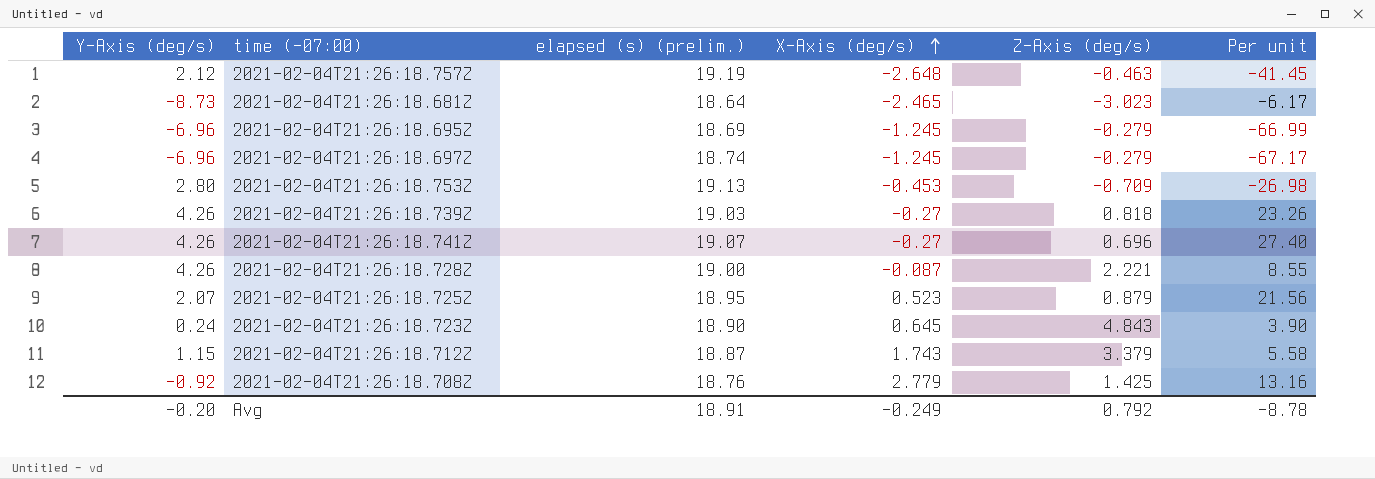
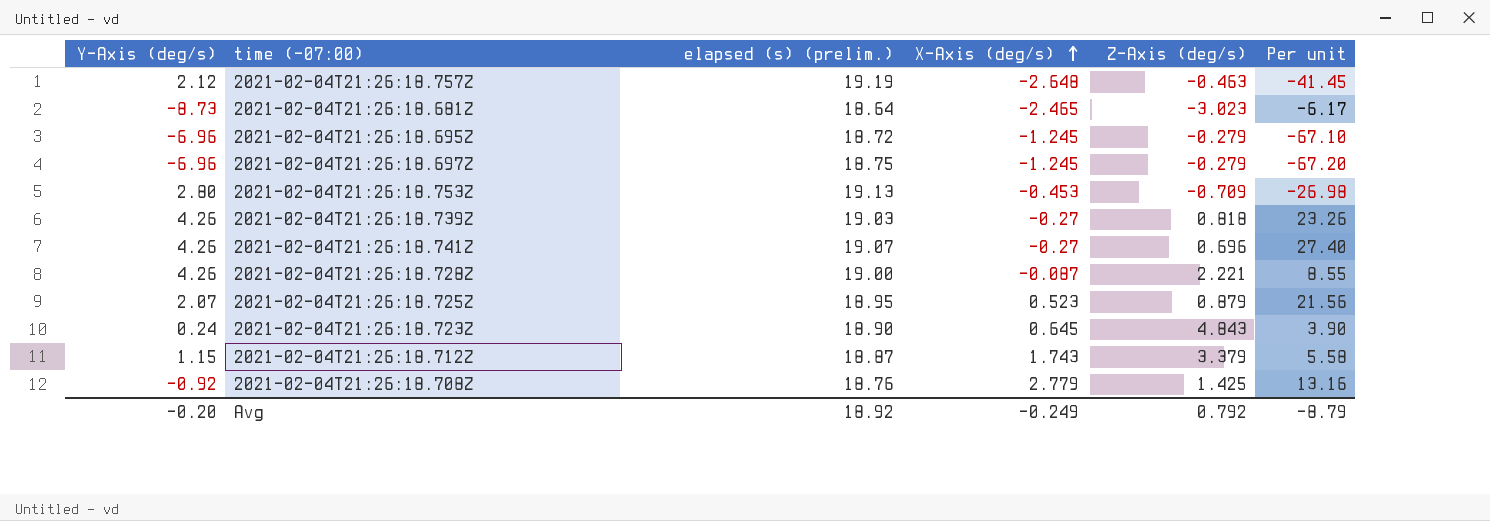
2021-02-04T21:26:18.695Z | elapsed (s) (prelim.): 18.69 -> 18.72
2021-02-04T21:26:18.695Z | Per unit: -66.99 -> -67.10
2021-02-04T21:26:18.697Z | elapsed (s) (prelim.): 18.74 -> 18.75
2021-02-04T21:26:18.697Z | Per unit: -67.17 -> -67.20
Avg | elapsed (s) (prelim.): 18.91 -> 18.92
Avg | Per unit: -8.78 -> -8.79

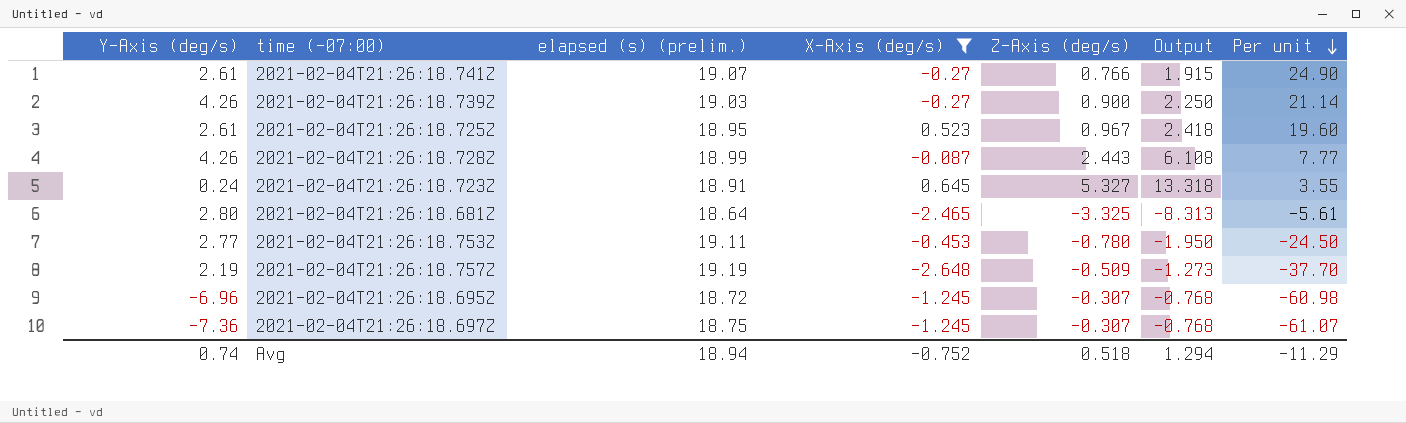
filter: none -> X-Axis (deg/s) <= 0.645
row order: X-Axis (deg/s) ascending -> Per unit descending
column Output | formula: none -> [Z-Axis (deg/s)] * 2.5
2021-02-04T21:26:18.741Z | Y-Axis (deg/s): 4.26 -> 2.61
2021-02-04T21:26:18.741Z | Z-Axis (deg/s): 0.696 -> 0.766
2021-02-04T21:26:18.741Z | Per unit: 27.40 -> 24.90
2021-02-04T21:26:18.739Z | Z-Axis (deg/s): 0.818 -> 0.900
2021-02-04T21:26:18.739Z | Per unit: 23.26 -> 21.14
2021-02-04T21:26:18.725Z | Y-Axis (deg/s): 2.07 -> 2.61
2021-02-04T21:26:18.725Z | Z-Axis (deg/s): 0.879 -> 0.967
2021-02-04T21:26:18.725Z | Per unit: 21.56 -> 19.60
2021-02-04T21:26:18.728Z | elapsed (s) (prelim.): 19.00 -> 18.99
2021-02-04T21:26:18.728Z | Z-Axis (deg/s): 2.221 -> 2.443
2021-02-04T21:26:18.728Z | Per unit: 8.55 -> 7.77
2021-02-04T21:26:18.723Z | elapsed (s) (prelim.): 18.90 -> 18.91
2021-02-04T21:26:18.723Z | Z-Axis (deg/s): 4.843 -> 5.327
2021-02-04T21:26:18.723Z | Per unit: 3.90 -> 3.55
2021-02-04T21:26:18.681Z | Y-Axis (deg/s): -8.73 -> 2.80
2021-02-04T21:26:18.681Z | Z-Axis (deg/s): -3.023 -> -3.325
2021-02-04T21:26:18.681Z | Per unit: -6.17 -> -5.61
2021-02-04T21:26:18.753Z | Y-Axis (deg/s): 2.80 -> 2.77
2021-02-04T21:26:18.753Z | elapsed (s) (prelim.): 19.13 -> 19.11
2021-02-04T21:26:18.753Z | Z-Axis (deg/s): -0.709 -> -0.780
2021-02-04T21:26:18.753Z | Per unit: -26.98 -> -24.50
2021-02-04T21:26:18.757Z | Y-Axis (deg/s): 2.12 -> 2.19
2021-02-04T21:26:18.757Z | Z-Axis (deg/s): -0.463 -> -0.509
2021-02-04T21:26:18.757Z | Per unit: -41.45 -> -37.70
2021-02-04T21:26:18.695Z | Z-Axis (deg/s): -0.279 -> -0.307
2021-02-04T21:26:18.695Z | Per unit: -67.10 -> -60.98
2021-02-04T21:26:18.697Z | Y-Axis (deg/s): -6.96 -> -7.36
2021-02-04T21:26:18.697Z | Z-Axis (deg/s): -0.279 -> -0.307
2021-02-04T21:26:18.697Z | Per unit: -67.20 -> -61.07
Avg | Y-Axis (deg/s): -0.20 -> 0.74
Avg | elapsed (s) (prelim.): 18.92 -> 18.94
Avg | X-Axis (deg/s): -0.249 -> -0.752
Avg | Z-Axis (deg/s): 0.792 -> 0.518
Avg | Per unit: -8.79 -> -11.29

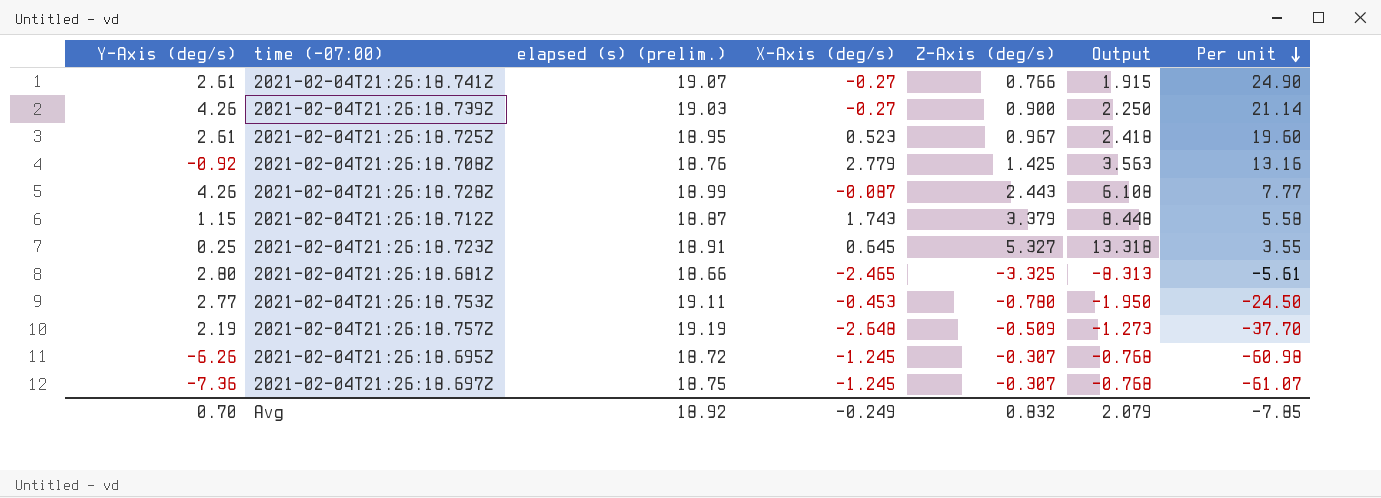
filter: X-Axis (deg/s) <= 0.645 -> none
2021-02-04T21:26:18.723Z | Y-Axis (deg/s): 0.24 -> 0.25
2021-02-04T21:26:18.681Z | elapsed (s) (prelim.): 18.64 -> 18.66
2021-02-04T21:26:18.695Z | Y-Axis (deg/s): -6.96 -> -6.26
Avg | Y-Axis (deg/s): 0.74 -> 0.70
Avg | elapsed (s) (prelim.): 18.94 -> 18.92
Avg | X-Axis (deg/s): -0.752 -> -0.249
Avg | Z-Axis (deg/s): 0.518 -> 0.832
Avg | Output: 1.294 -> 2.079
Avg | Per unit: -11.29 -> -7.85

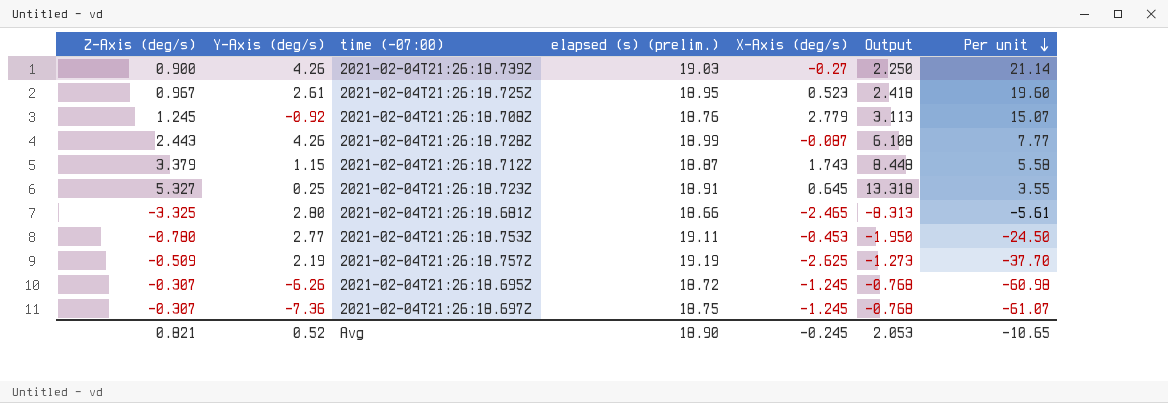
column Z-Axis (deg/s) | position: 5 -> 1
row 2021-02-04T21:26:18.741Z: 2.61 | 19.07 | -0.27 | 0.766 | 1.915 | 24.90 -> none
2021-02-04T21:26:18.708Z | Z-Axis (deg/s): 1.425 -> 1.245
2021-02-04T21:26:18.708Z | Output: 3.563 -> 3.113
2021-02-04T21:26:18.708Z | Per unit: 13.16 -> 15.07
2021-02-04T21:26:18.757Z | X-Axis (deg/s): -2.648 -> -2.625
Avg | Z-Axis (deg/s): 0.832 -> 0.821
Avg | Y-Axis (deg/s): 0.70 -> 0.52
Avg | elapsed (s) (prelim.): 18.92 -> 18.90
Avg | X-Axis (deg/s): -0.249 -> -0.245
Avg | Output: 2.079 -> 2.053
Avg | Per unit: -7.85 -> -10.65

